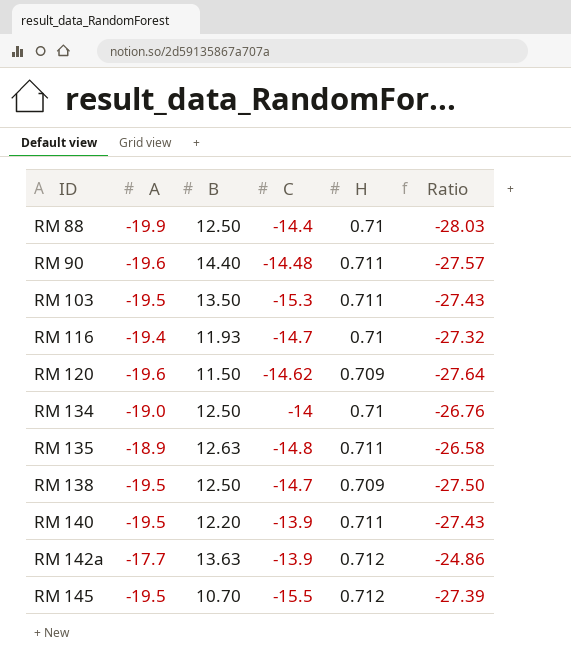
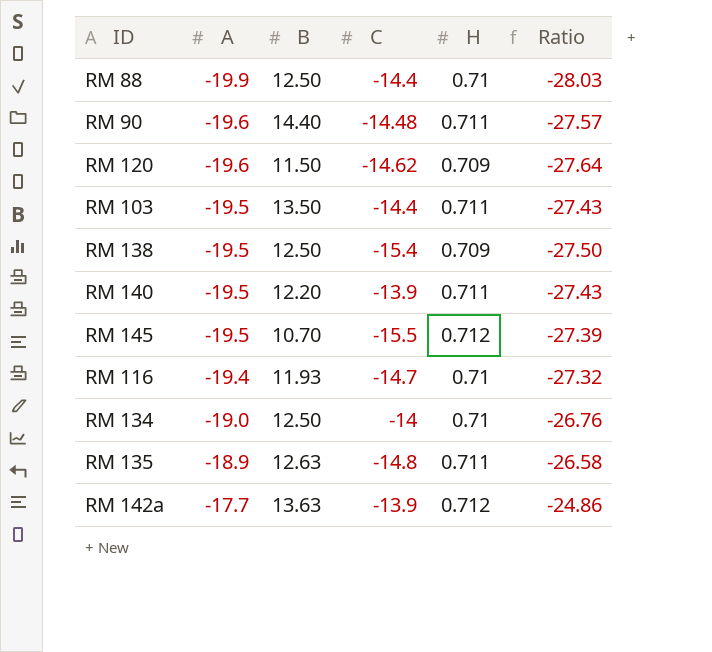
row order: ID ascending -> A ascending
RM 103 | C: -15.3 -> -14.4
RM 138 | C: -14.7 -> -15.4

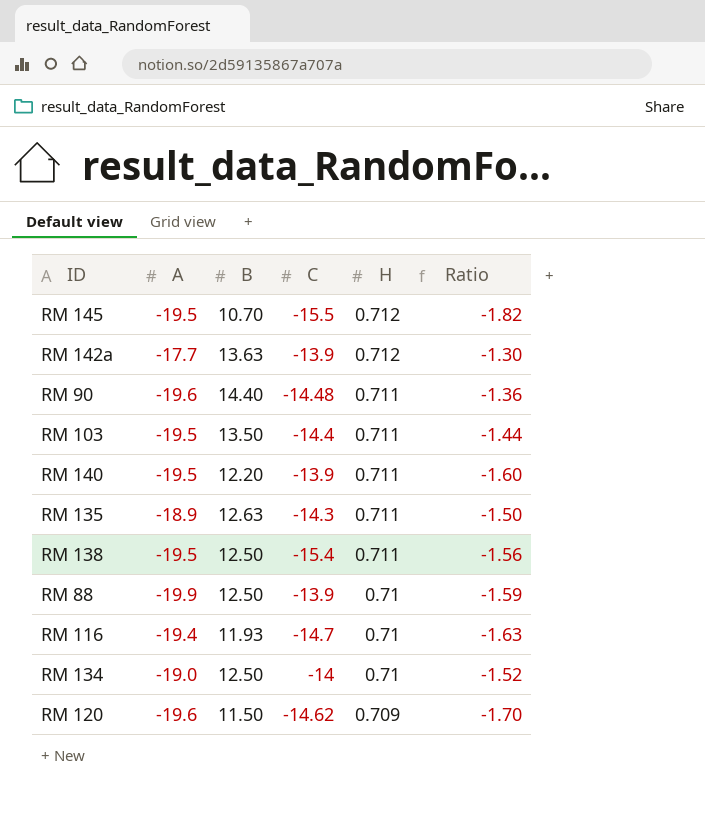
row order: A ascending -> H descending
column Ratio | formula: [A] / [H] -> [A] / [B]
RM 135 | C: -14.8 -> -14.3
RM 138 | H: 0.709 -> 0.711
RM 88 | C: -14.4 -> -13.9

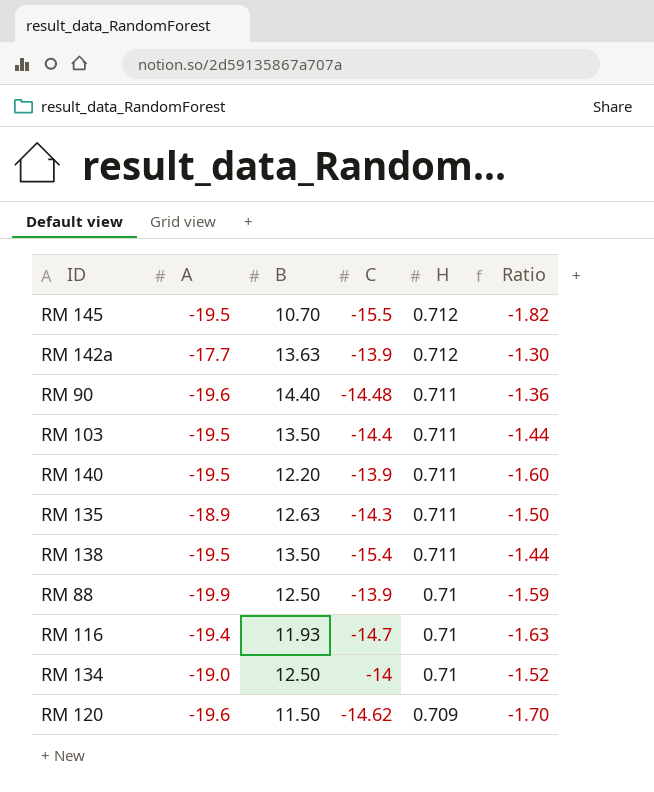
RM 138 | B: 12.50 -> 13.50
RM 138 | Ratio: -1.56 -> -1.44

